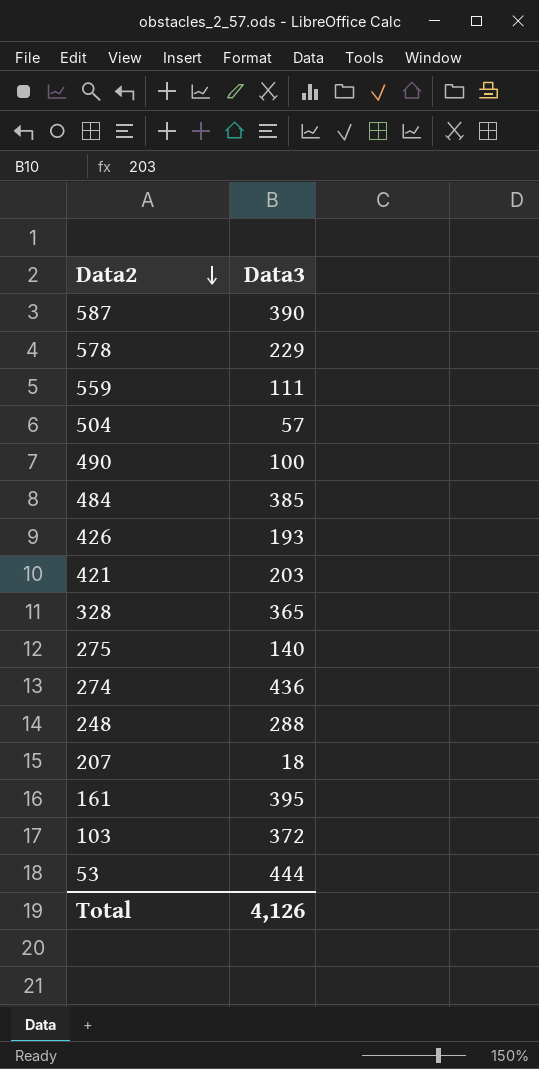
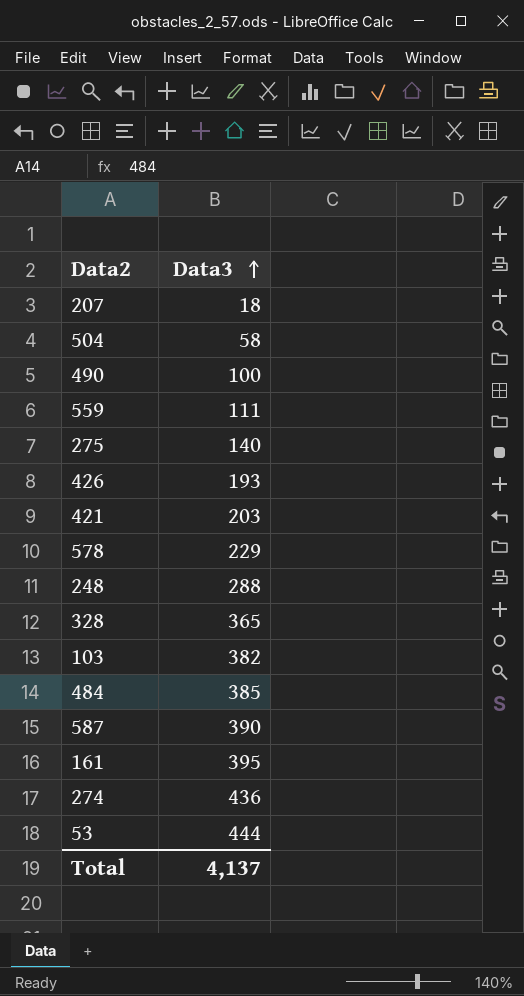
row order: Data2 descending -> Data3 ascending
504 | Data3: 57 -> 58
103 | Data3: 372 -> 382
Total | Data3: 4,126 -> 4,137

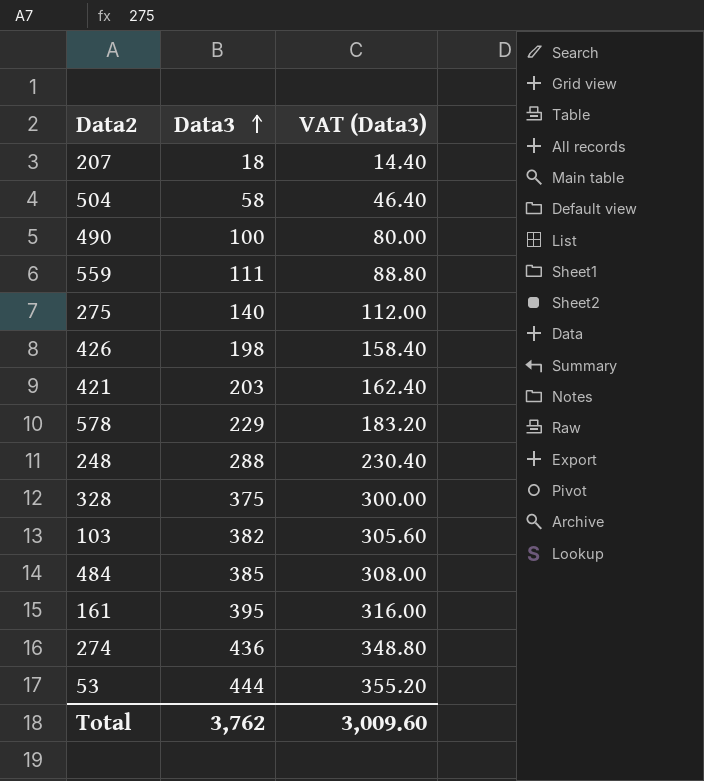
column VAT (Data3) | formula: none -> [Data3] * 0.8
row 587: 390 -> none
426 | Data3: 193 -> 198
328 | Data3: 365 -> 375
Total | Data3: 4,137 -> 3,762

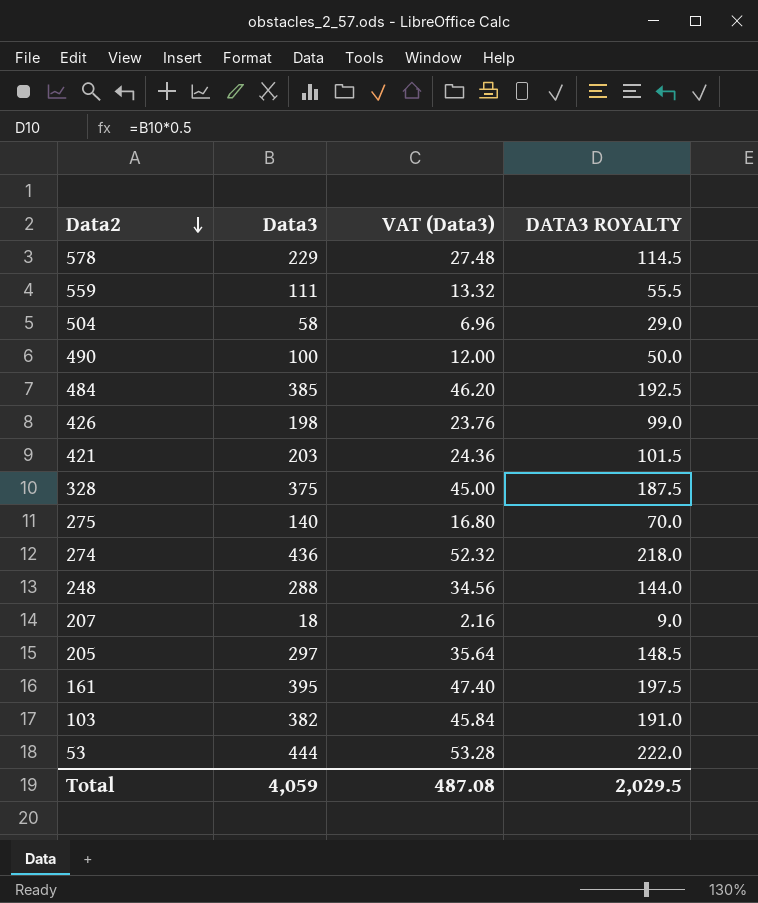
row order: Data3 ascending -> Data2 descending
column VAT (Data3) | formula: [Data3] * 0.8 -> [Data3] * 0.12
column DATA3 ROYALTY | formula: none -> [Data3] * 0.5
row 205: none -> 297 | 35.64 | 148.5
Total | Data3: 3,762 -> 4,059
Total | VAT (Data3): 3,009.60 -> 487.08

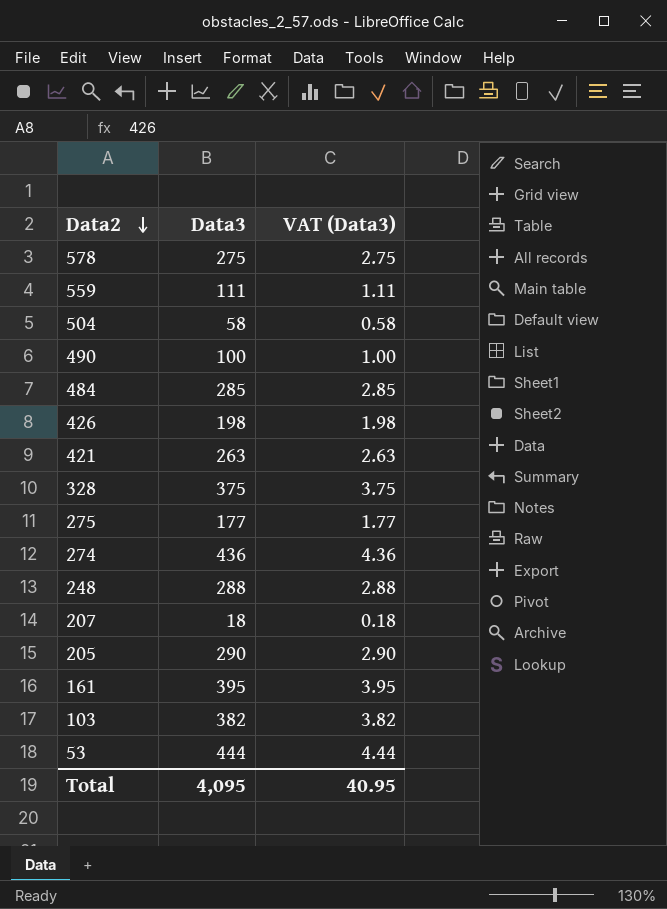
column DATA3 ROYALTY | formula: [Data3] * 0.5 -> none
column VAT (Data3) | formula: [Data3] * 0.12 -> [Data3] * 0.01
578 | Data3: 229 -> 275
484 | Data3: 385 -> 285
421 | Data3: 203 -> 263
275 | Data3: 140 -> 177
205 | Data3: 297 -> 290
Total | Data3: 4,059 -> 4,095
Total | VAT (Data3): 487.08 -> 40.95

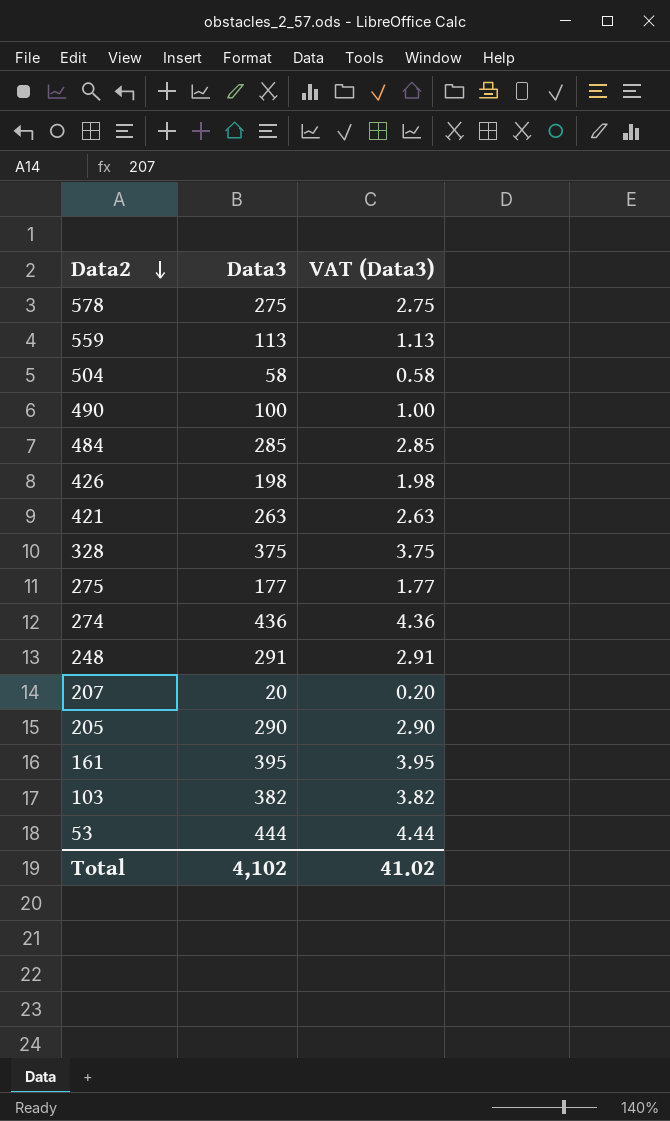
559 | Data3: 111 -> 113
559 | VAT (Data3): 1.11 -> 1.13
248 | Data3: 288 -> 291
248 | VAT (Data3): 2.88 -> 2.91
207 | Data3: 18 -> 20
207 | VAT (Data3): 0.18 -> 0.20
Total | Data3: 4,095 -> 4,102
Total | VAT (Data3): 40.95 -> 41.02

